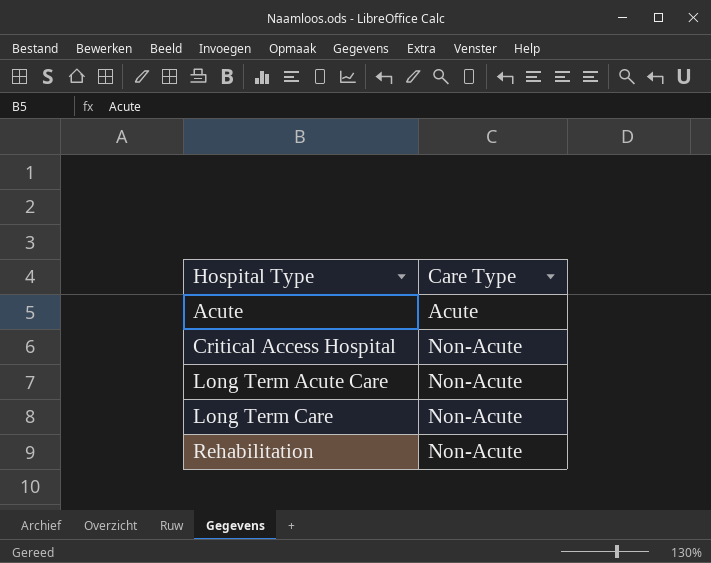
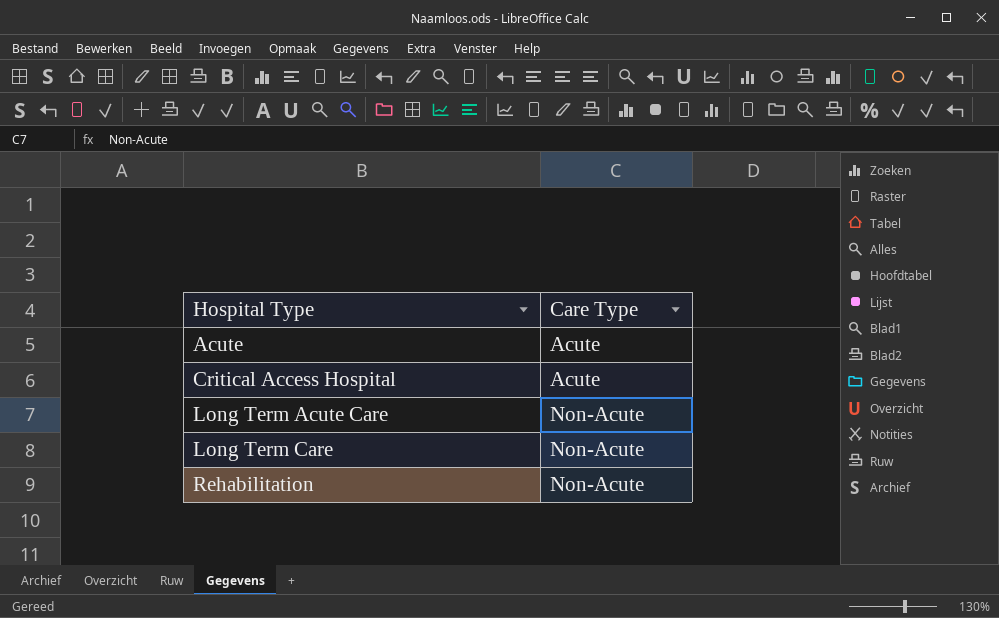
Critical Access Hospital | Care Type: Non-Acute -> Acute

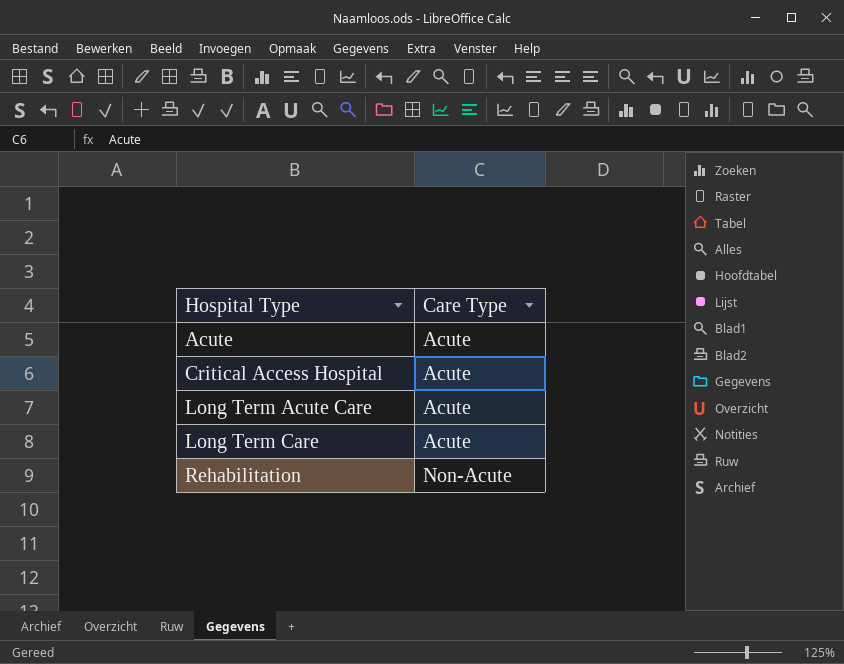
Long Term Acute Care | Care Type: Non-Acute -> Acute
Long Term Care | Care Type: Non-Acute -> Acute

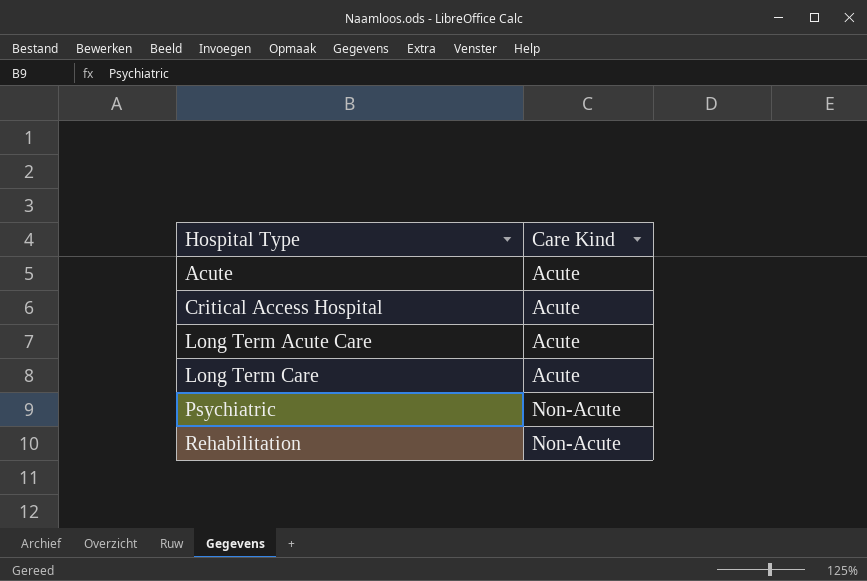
column name: Care Type -> Care Kind
row Psychiatric: none -> Non-Acute

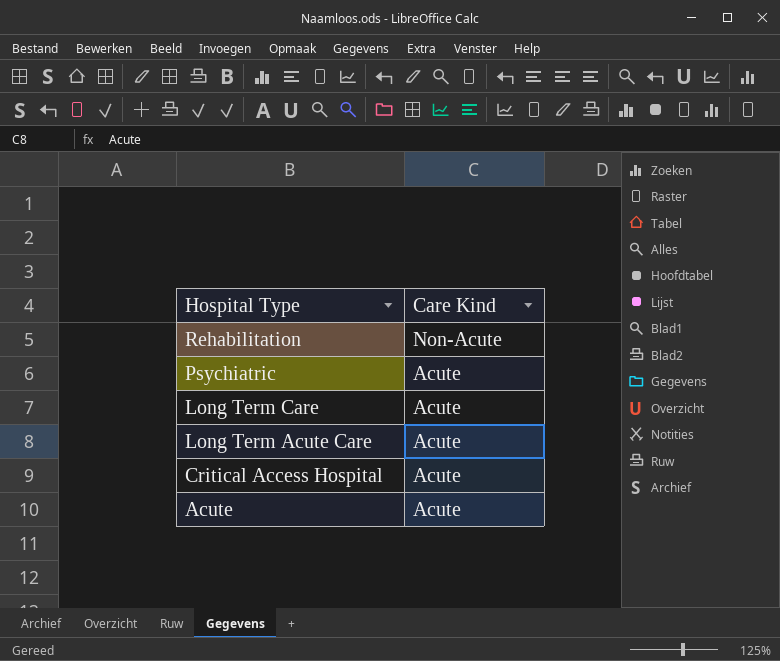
row order: Hospital Type ascending -> Hospital Type descending
Psychiatric | Care Kind: Non-Acute -> Acute

